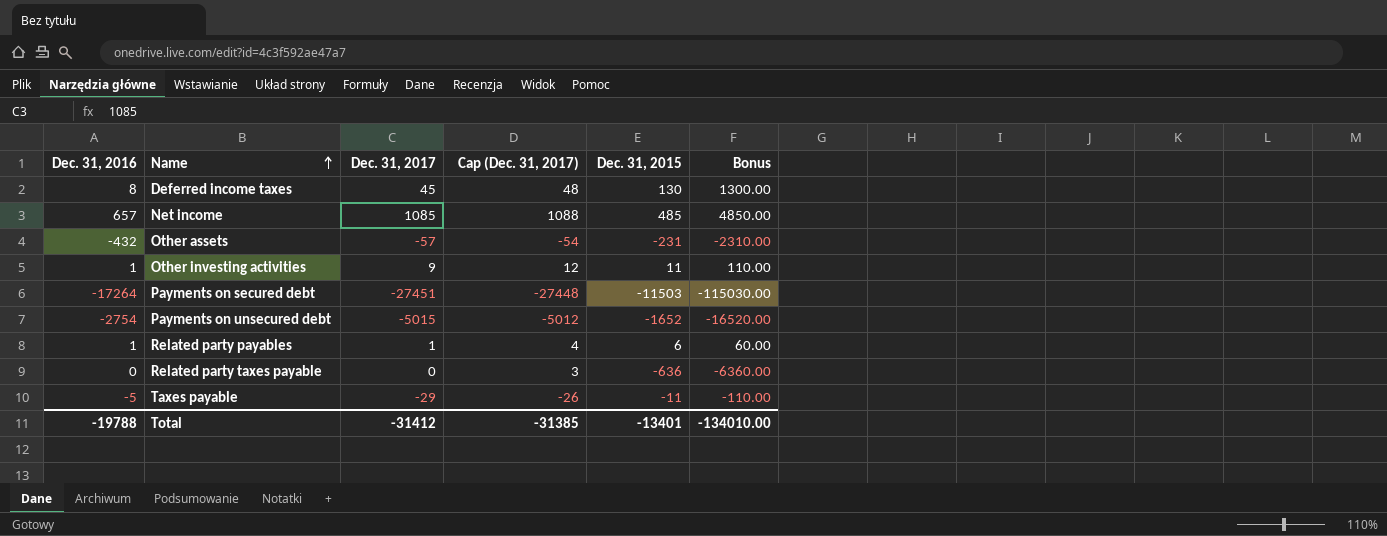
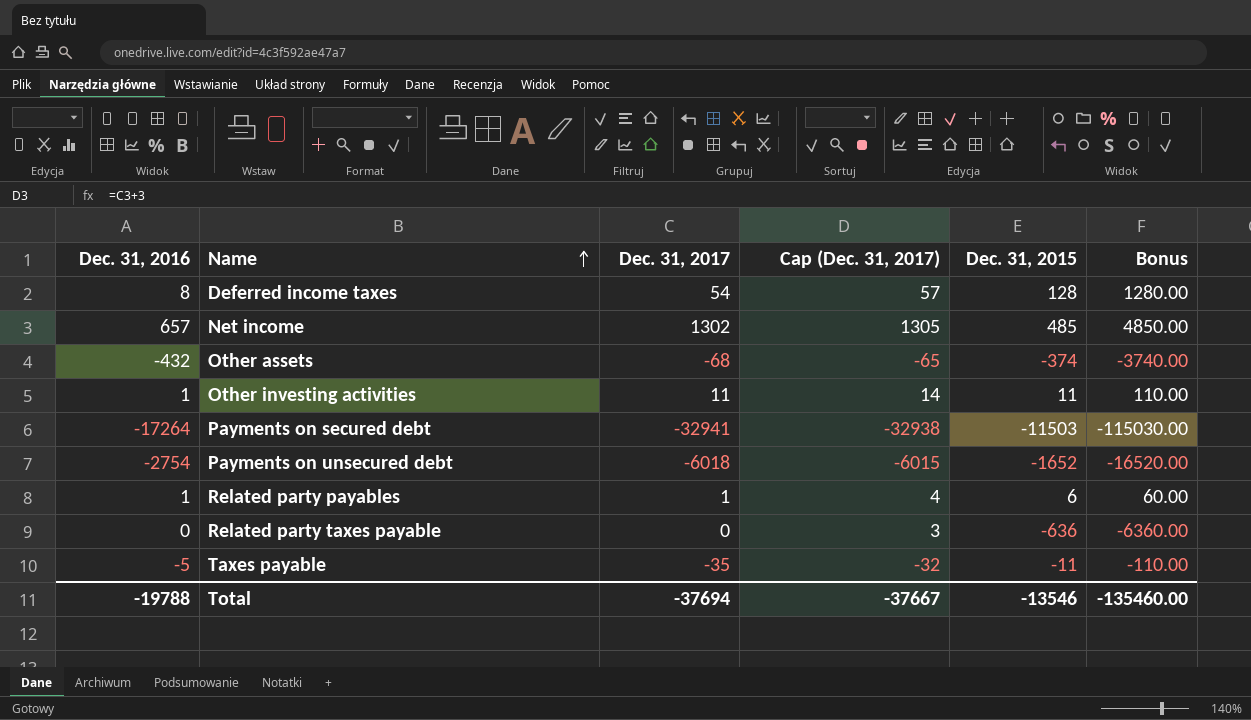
Deferred income taxes | Dec. 31, 2017: 45 -> 54
Deferred income taxes | Cap (Dec. 31, 2017): 48 -> 57
Deferred income taxes | Dec. 31, 2015: 130 -> 128
Deferred income taxes | Bonus: 1300.00 -> 1280.00
Net income | Dec. 31, 2017: 1085 -> 1302
Net income | Cap (Dec. 31, 2017): 1088 -> 1305
Other assets | Dec. 31, 2017: -57 -> -68
Other assets | Cap (Dec. 31, 2017): -54 -> -65
Other assets | Dec. 31, 2015: -231 -> -374
Other assets | Bonus: -2310.00 -> -3740.00
Other investing activities | Dec. 31, 2017: 9 -> 11
Other investing activities | Cap (Dec. 31, 2017): 12 -> 14
Payments on secured debt | Dec. 31, 2017: -27451 -> -32941
Payments on secured debt | Cap (Dec. 31, 2017): -27448 -> -32938
Payments on unsecured debt | Dec. 31, 2017: -5015 -> -6018
Payments on unsecured debt | Cap (Dec. 31, 2017): -5012 -> -6015
Taxes payable | Dec. 31, 2017: -29 -> -35
Taxes payable | Cap (Dec. 31, 2017): -26 -> -32
Total | Dec. 31, 2017: -31412 -> -37694
Total | Cap (Dec. 31, 2017): -31385 -> -37667
Total | Dec. 31, 2015: -13401 -> -13546
Total | Bonus: -134010.00 -> -135460.00

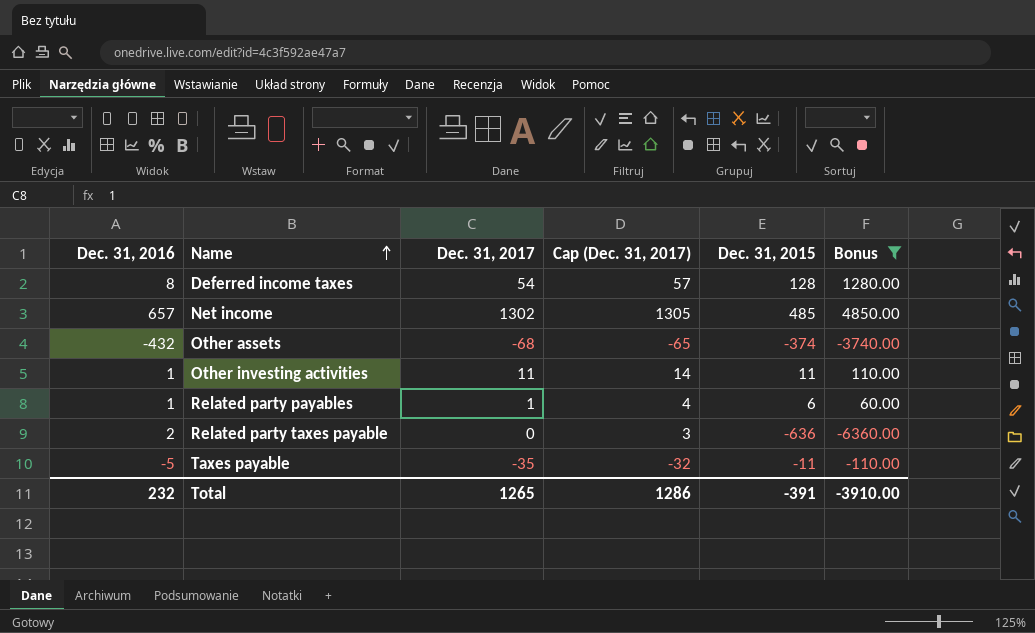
filter: none -> Bonus >= -6360.00
Related party taxes payable | Dec. 31, 2016: 0 -> 2
Total | Dec. 31, 2016: -19788 -> 232
Total | Dec. 31, 2017: -37694 -> 1265
Total | Cap (Dec. 31, 2017): -37667 -> 1286
Total | Dec. 31, 2015: -13546 -> -391
Total | Bonus: -135460.00 -> -3910.00

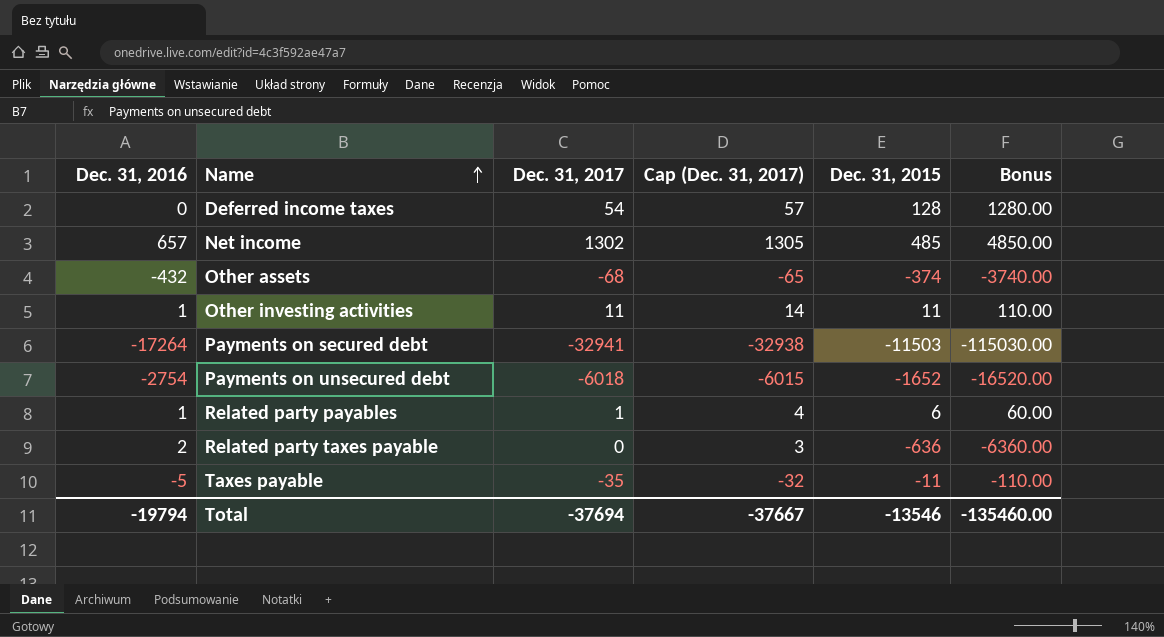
filter: Bonus >= -6360.00 -> none
Deferred income taxes | Dec. 31, 2016: 8 -> 0
Total | Dec. 31, 2016: 232 -> -19794
Total | Dec. 31, 2017: 1265 -> -37694
Total | Cap (Dec. 31, 2017): 1286 -> -37667
Total | Dec. 31, 2015: -391 -> -13546
Total | Bonus: -3910.00 -> -135460.00

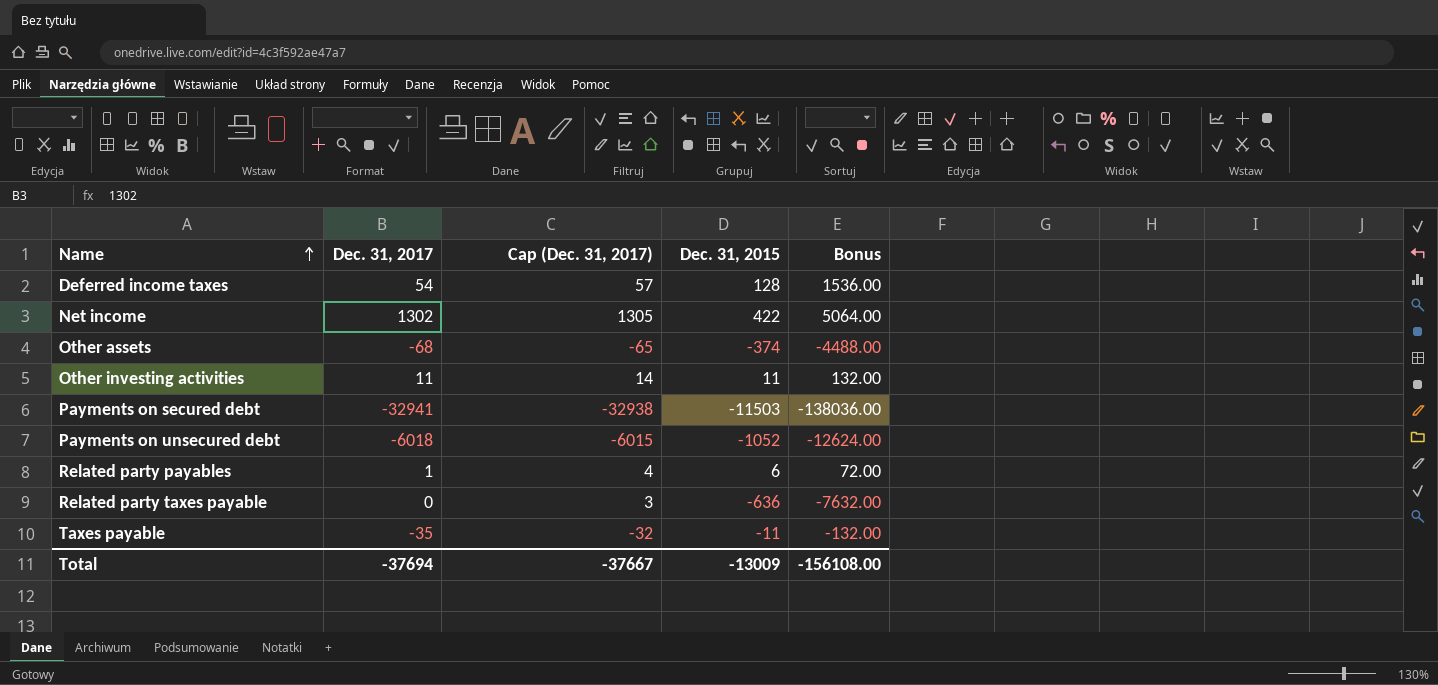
column Dec. 31, 2016 | position: 1 -> none
column Bonus | formula: [Dec. 31, 2015] * 10 -> [Dec. 31, 2015] * 12
Net income | Dec. 31, 2015: 485 -> 422
Payments on unsecured debt | Dec. 31, 2015: -1652 -> -1052
Total | Dec. 31, 2015: -13546 -> -13009
Total | Bonus: -135460.00 -> -156108.00

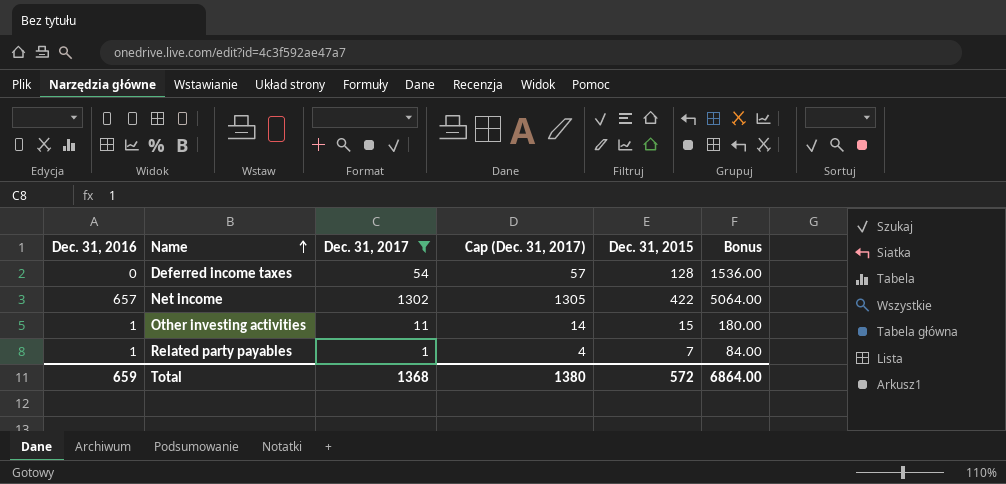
filter: none -> Dec. 31, 2017 >= 1
column Dec. 31, 2016 | position: none -> 1
Other investing activities | Dec. 31, 2015: 11 -> 15
Other investing activities | Bonus: 132.00 -> 180.00
Related party payables | Dec. 31, 2015: 6 -> 7
Related party payables | Bonus: 72.00 -> 84.00
Total | Dec. 31, 2017: -37694 -> 1368
Total | Cap (Dec. 31, 2017): -37667 -> 1380
Total | Dec. 31, 2015: -13009 -> 572
Total | Bonus: -156108.00 -> 6864.00

